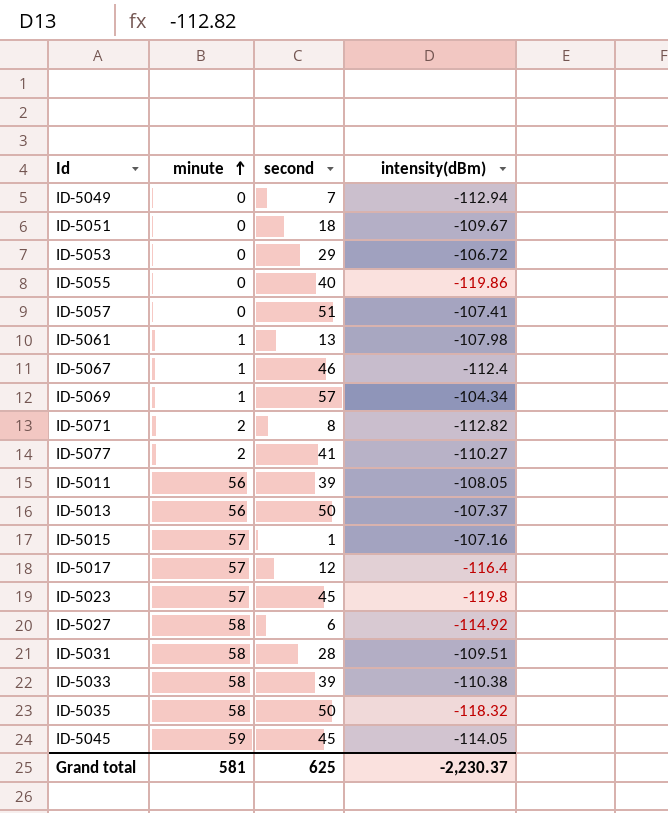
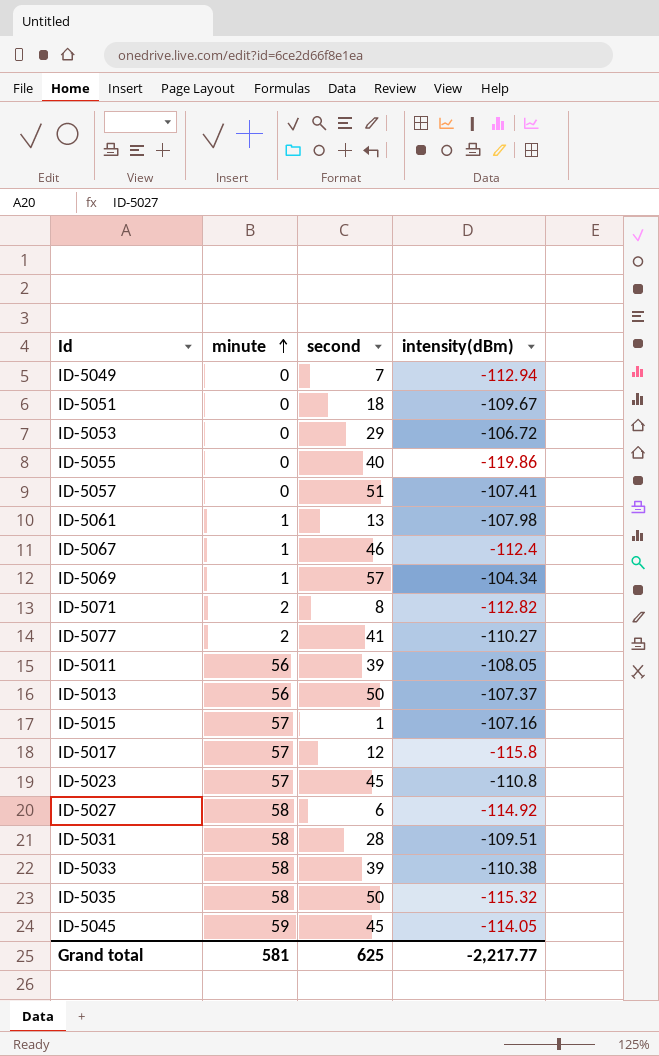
ID-5017 | intensity(dBm): -116.4 -> -115.8
ID-5023 | intensity(dBm): -119.8 -> -110.8
ID-5035 | intensity(dBm): -118.32 -> -115.32
Grand total | intensity(dBm): -2,230.37 -> -2,217.77

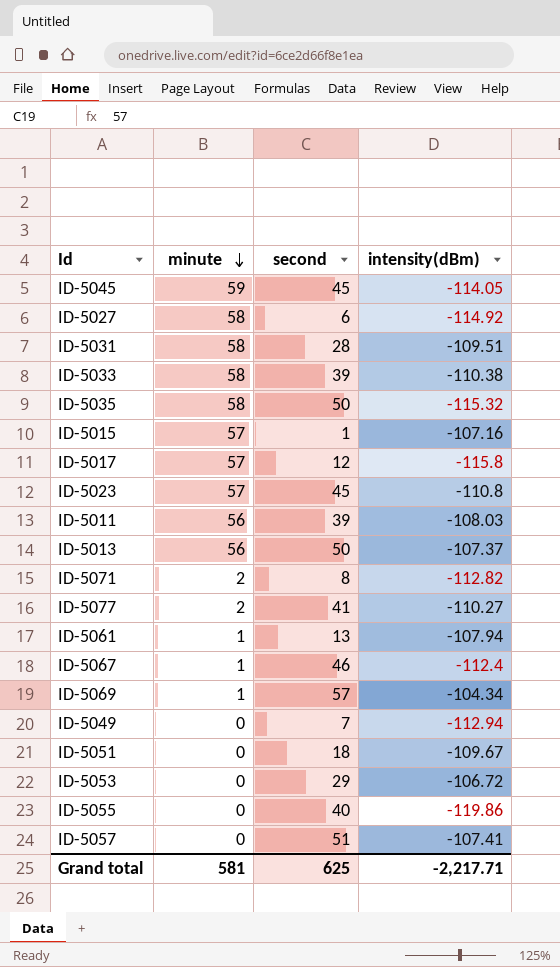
row order: minute ascending -> minute descending
ID-5011 | intensity(dBm): -108.05 -> -108.03
ID-5061 | intensity(dBm): -107.98 -> -107.94
Grand total | intensity(dBm): -2,217.77 -> -2,217.71

